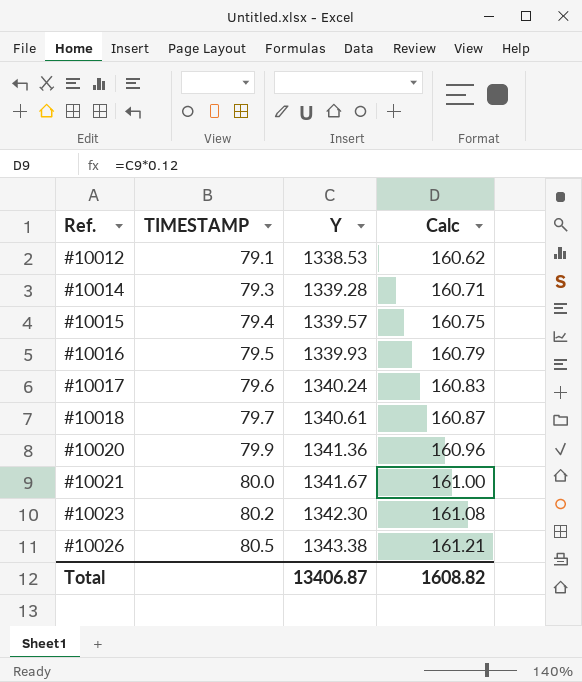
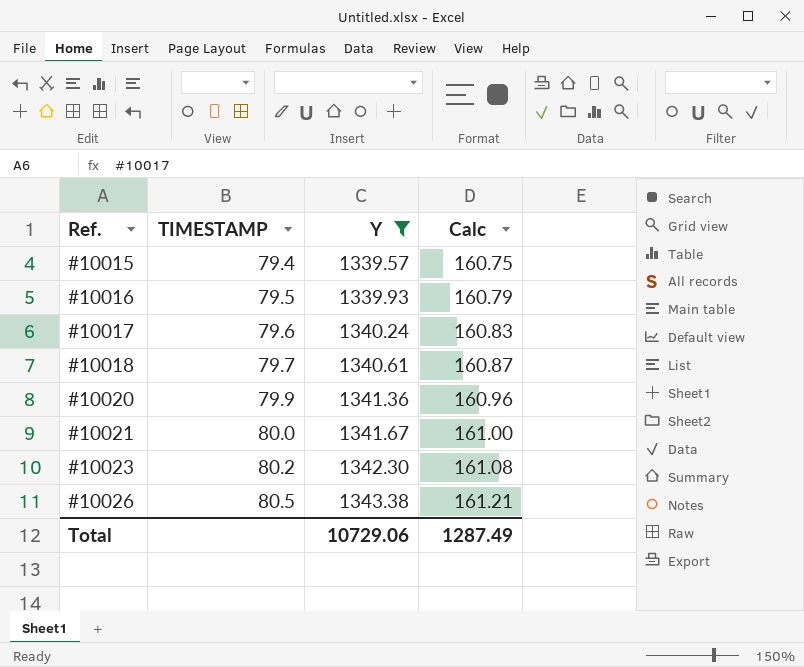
filter: none -> Y >= 1339.57
Total | Y: 13406.87 -> 10729.06
Total | Calc: 1608.82 -> 1287.49

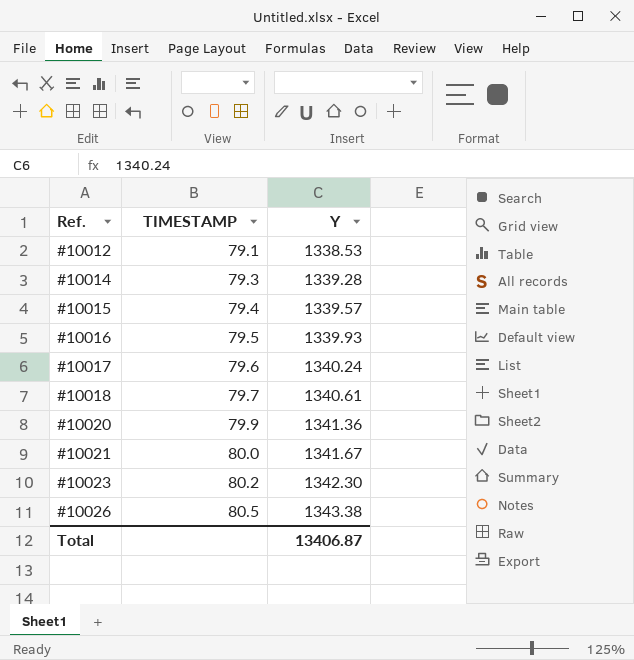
filter: Y >= 1339.57 -> none
column Calc | formula: [Y] * 0.12 -> none
Total | Y: 10729.06 -> 13406.87

